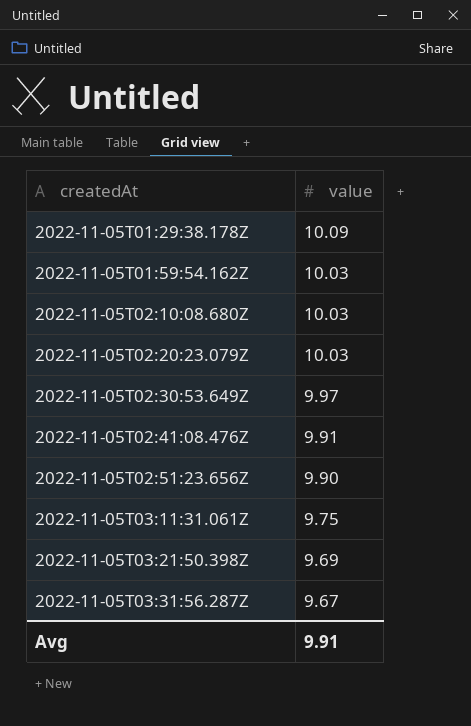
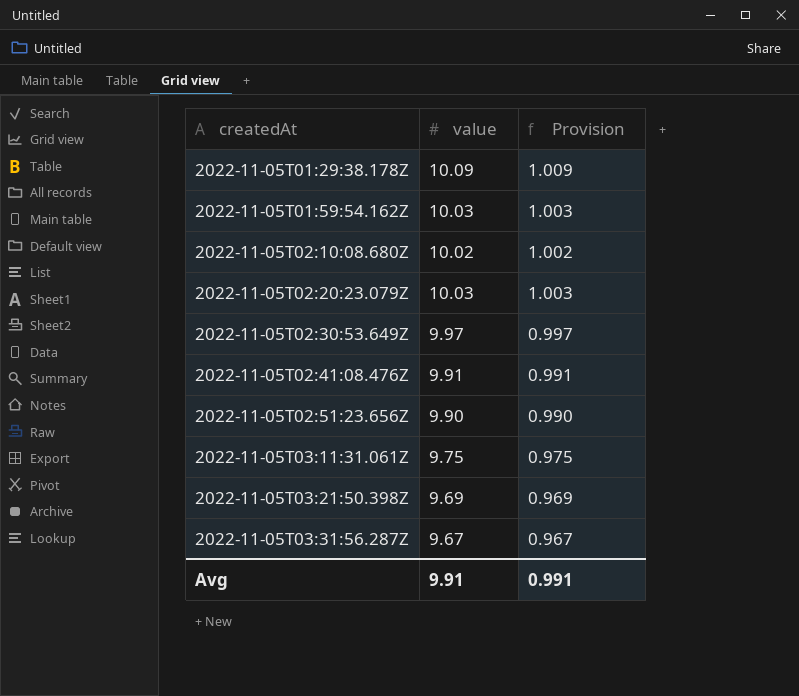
column Provision | formula: none -> [value] * 0.1
2022-11-05T02:10:08.680Z | value: 10.03 -> 10.02

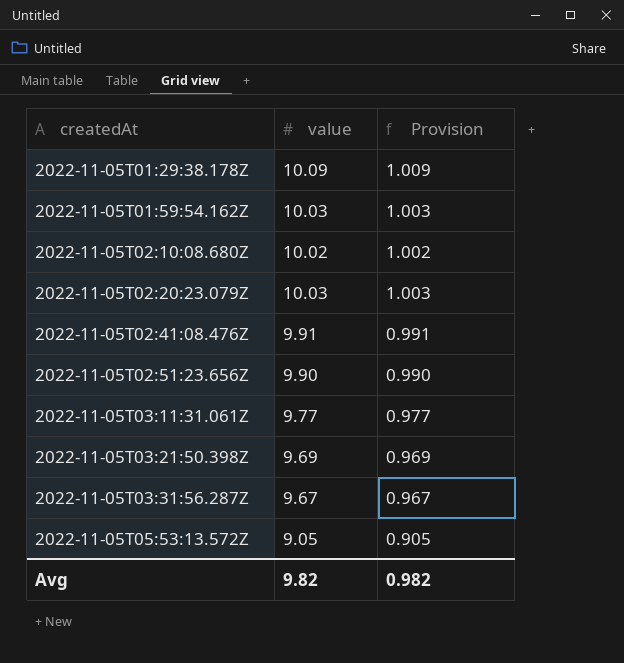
row 2022-11-05T02:30:53.649Z: 9.97 | 0.997 -> none
2022-11-05T03:11:31.061Z | value: 9.75 -> 9.77
2022-11-05T03:11:31.061Z | Provision: 0.975 -> 0.977
row 2022-11-05T05:53:13.572Z: none -> 9.05 | 0.905
Avg | value: 9.91 -> 9.82
Avg | Provision: 0.991 -> 0.982

